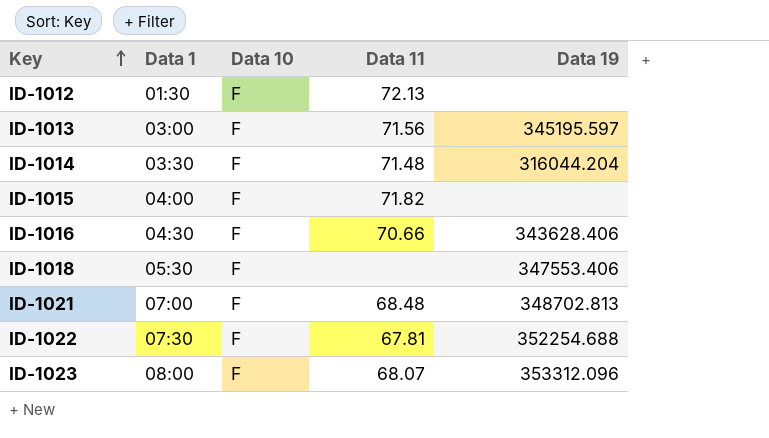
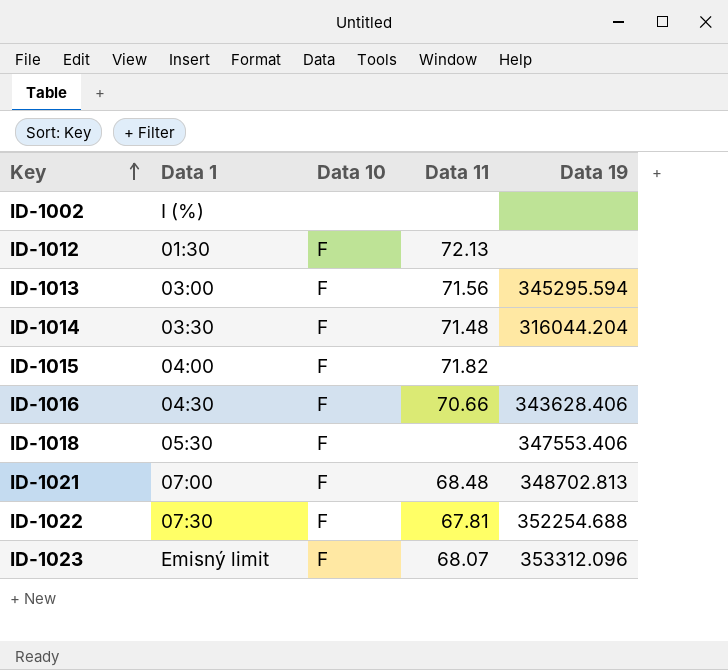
row ID-1002: none -> I (%) | none | none | none
ID-1013 | Data 19: 345195.597 -> 345295.594
ID-1023 | Data 1: 08:00 -> Emisný limit

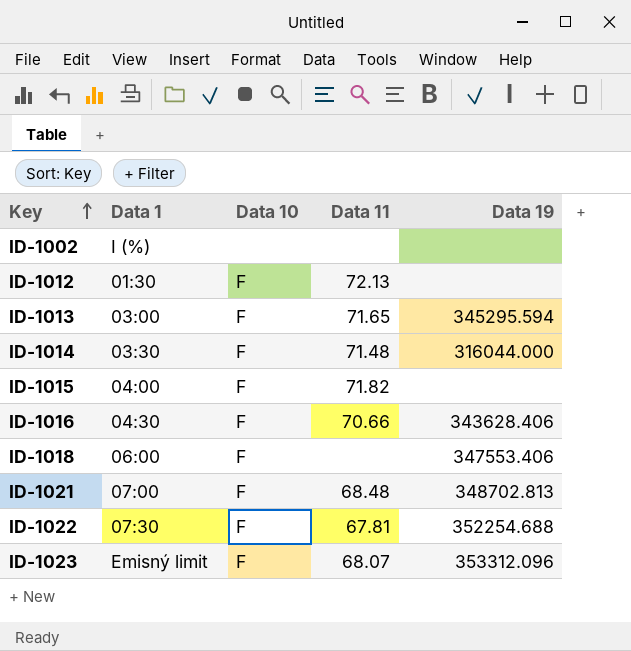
ID-1013 | Data 11: 71.56 -> 71.65
ID-1014 | Data 19: 316044.204 -> 316044.000
ID-1018 | Data 1: 05:30 -> 06:00

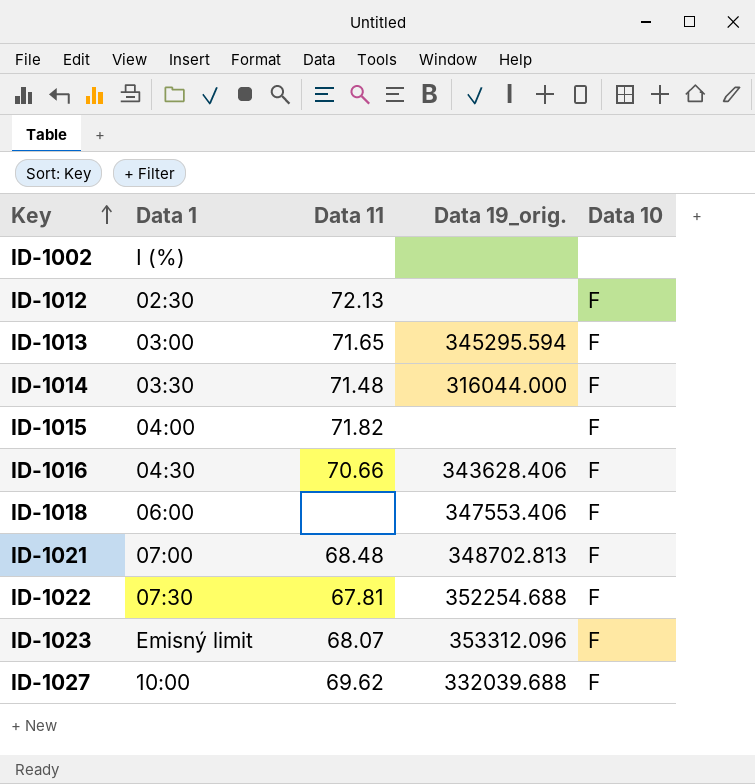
column name: Data 19 -> Data 19_orig.
column Data 10 | position: 3 -> 5
ID-1012 | Data 1: 01:30 -> 02:30
row ID-1027: none -> 10:00 | 69.62 | 332039.688 | F

